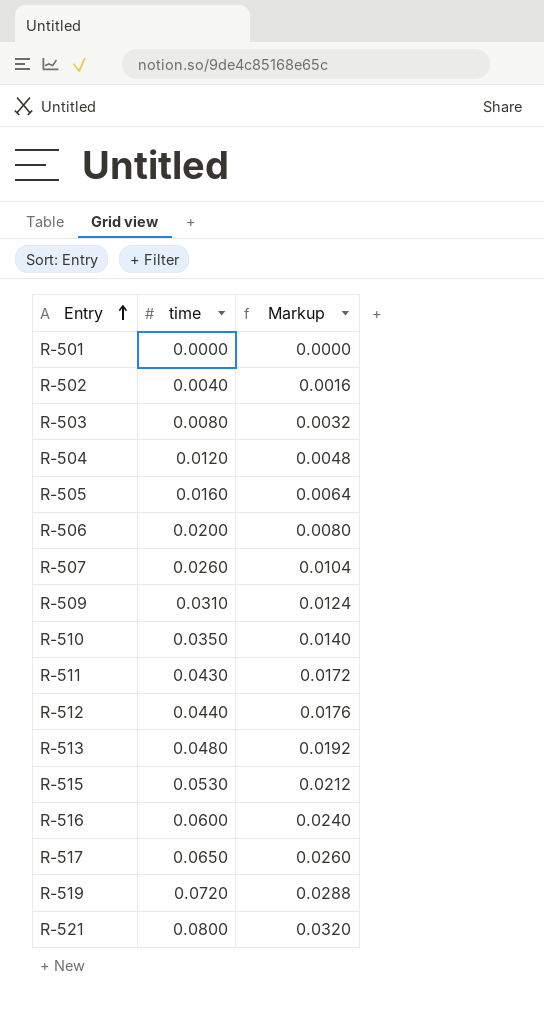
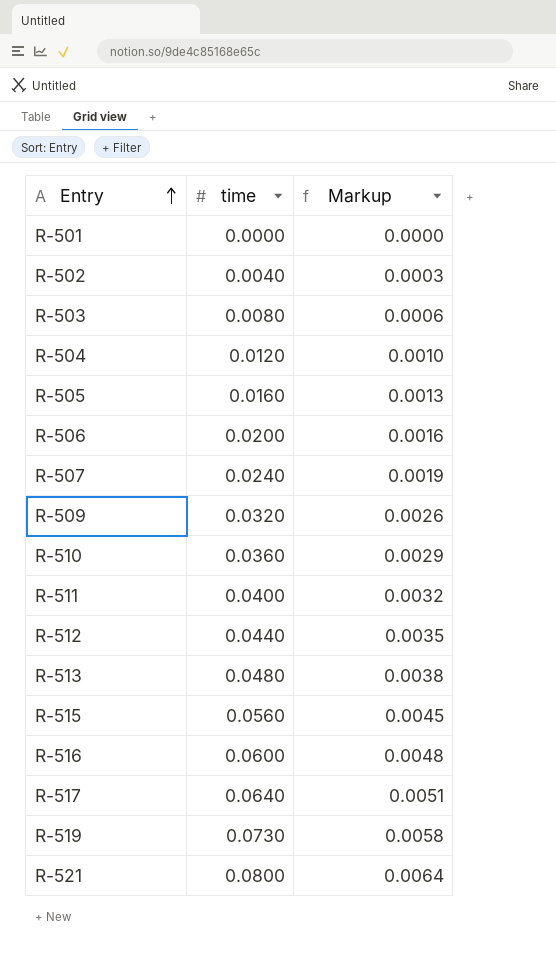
column Markup | formula: [time] * 0.4 -> [time] * 0.08
R-507 | time: 0.0260 -> 0.0240
R-509 | time: 0.0310 -> 0.0320
R-510 | time: 0.0350 -> 0.0360
R-511 | time: 0.0430 -> 0.0400
R-515 | time: 0.0530 -> 0.0560
R-517 | time: 0.0650 -> 0.0640
R-519 | time: 0.0720 -> 0.0730

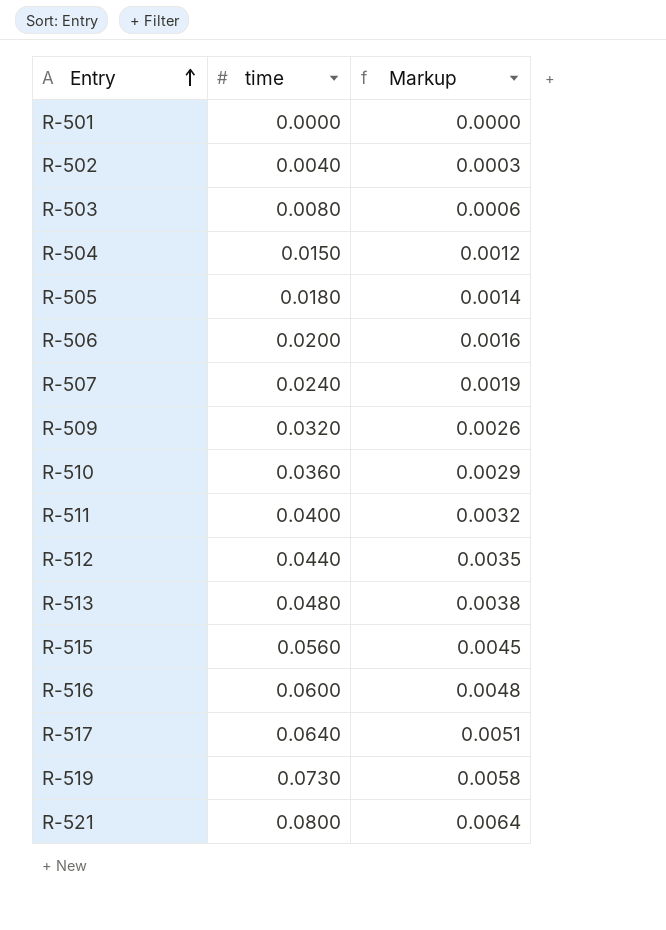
R-504 | time: 0.0120 -> 0.0150
R-504 | Markup: 0.0010 -> 0.0012
R-505 | time: 0.0160 -> 0.0180
R-505 | Markup: 0.0013 -> 0.0014

